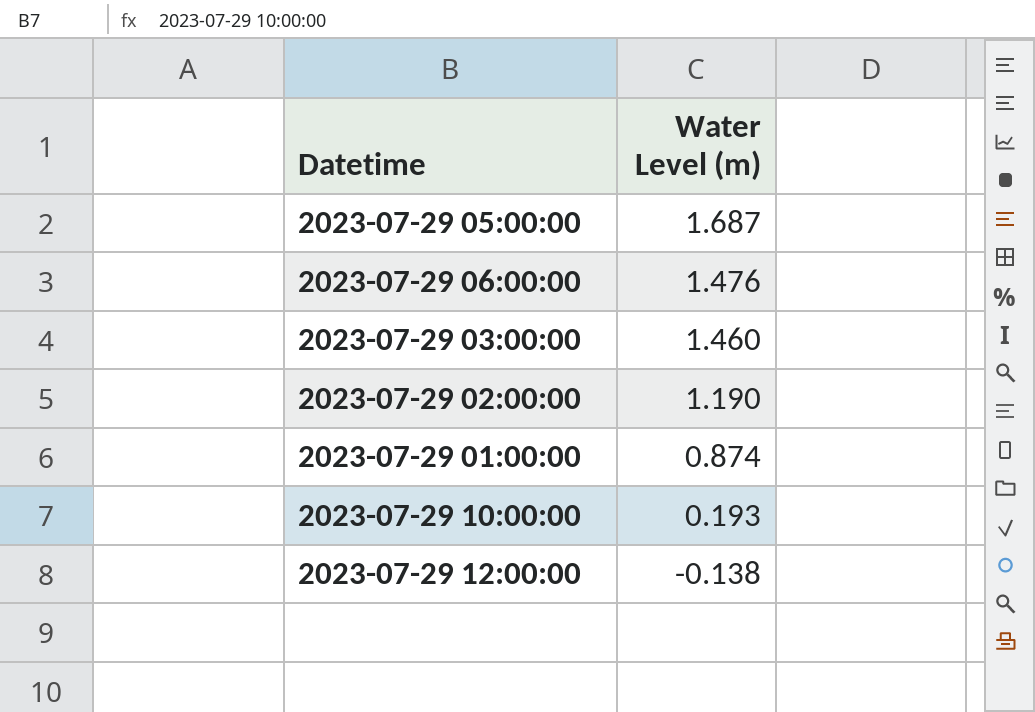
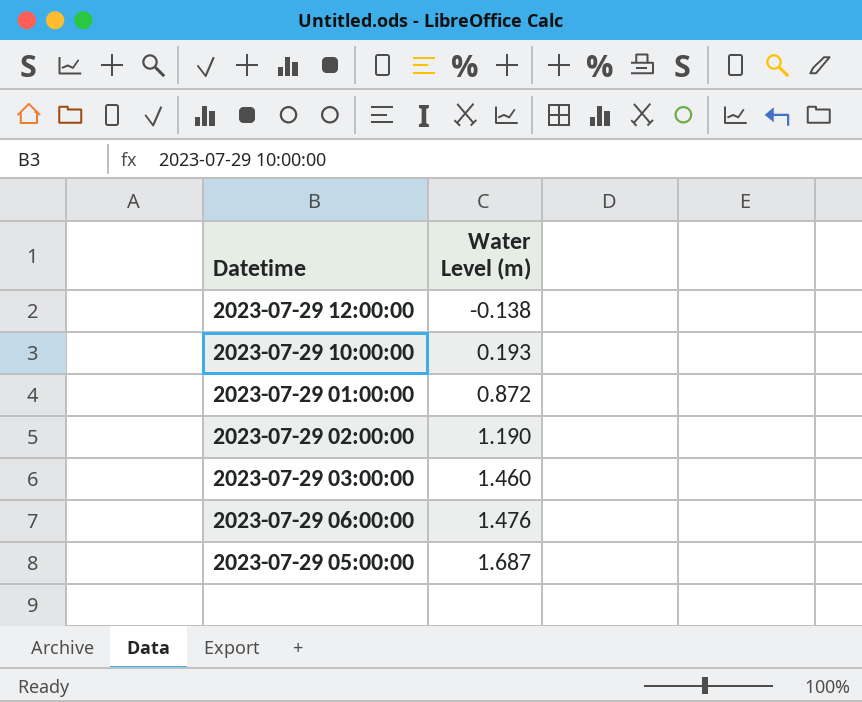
row order: Water Level (m) descending -> Water Level (m) ascending
2023-07-29 01:00:00 | Water Level (m): 0.874 -> 0.872

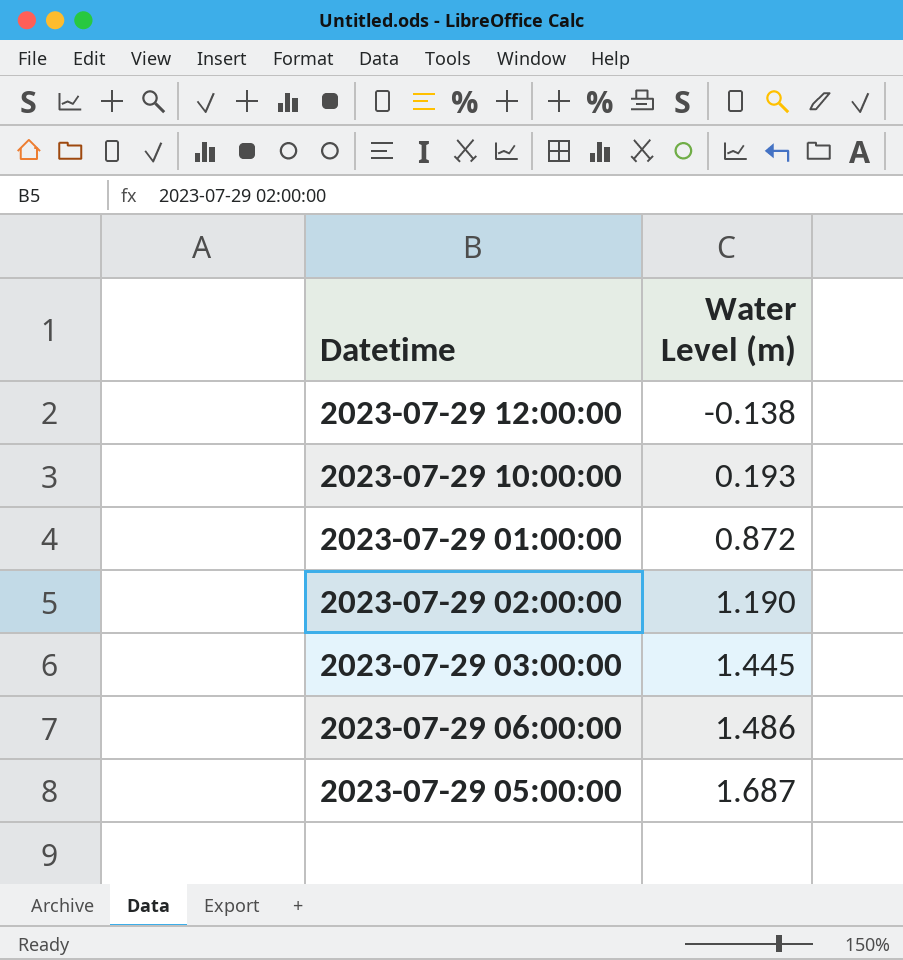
2023-07-29 03:00:00 | Water Level (m): 1.460 -> 1.445
2023-07-29 06:00:00 | Water Level (m): 1.476 -> 1.486

